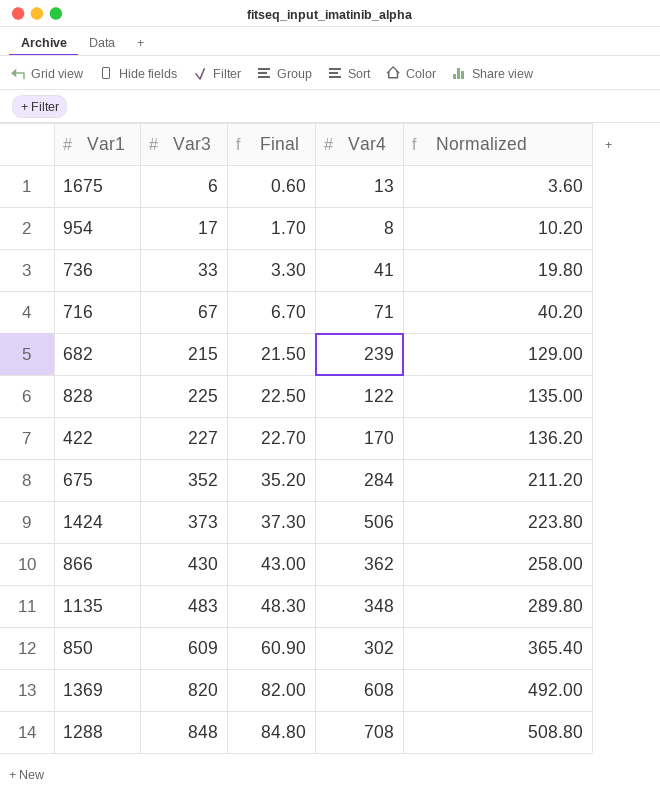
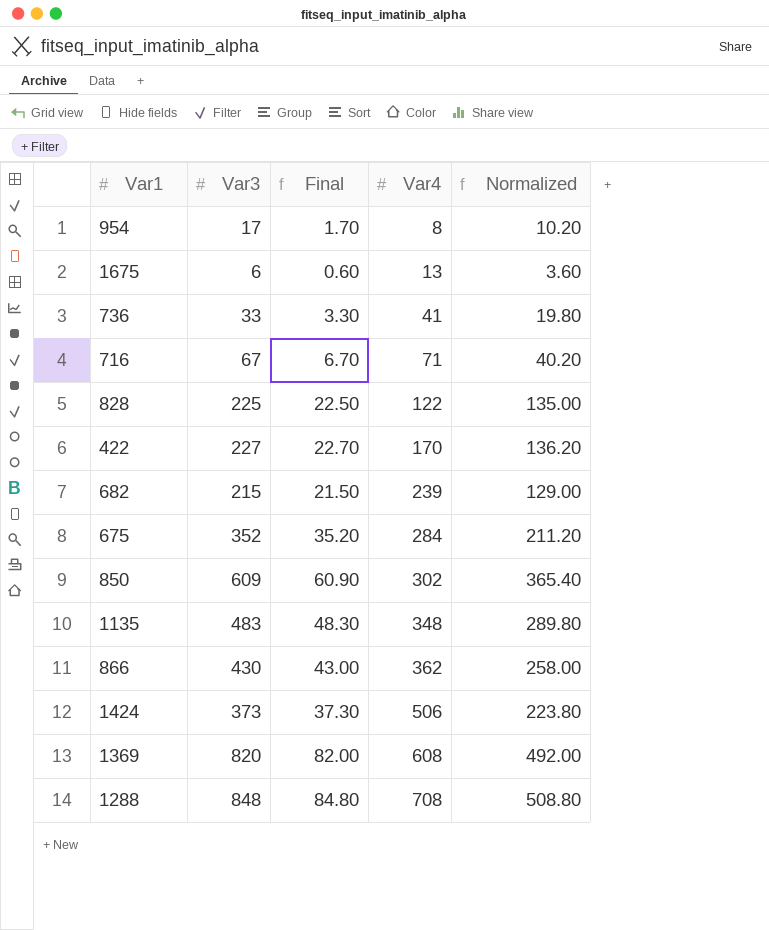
row order: Var3 ascending -> Var4 ascending

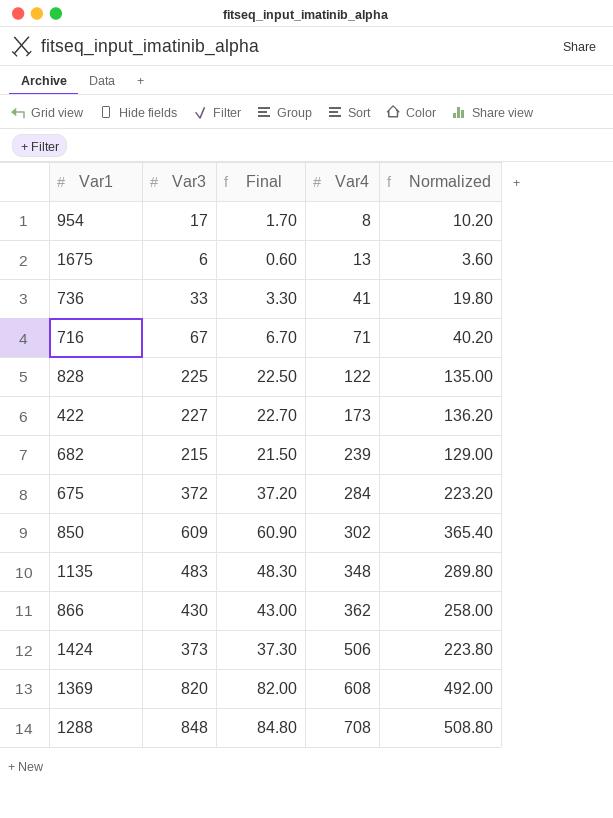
422 | Var4: 170 -> 173
675 | Var3: 352 -> 372
675 | Final: 35.20 -> 37.20
675 | Normalized: 211.20 -> 223.20

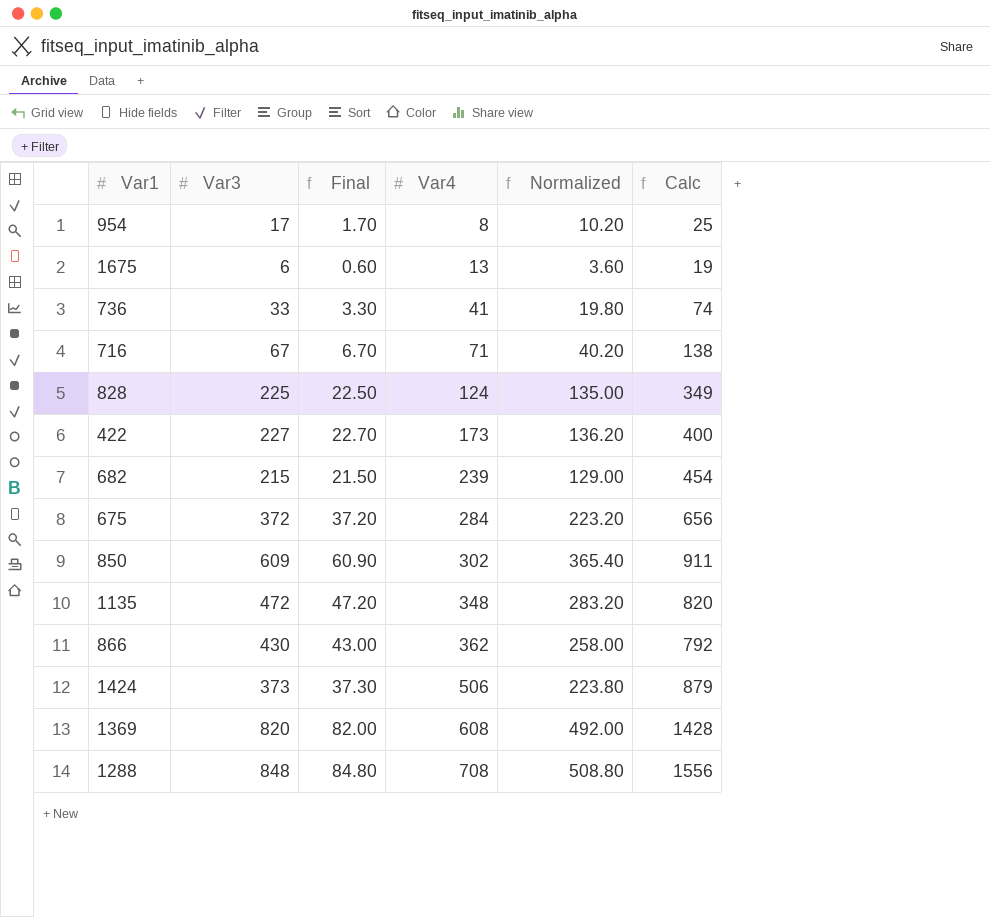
column Calc | formula: none -> [Var3] + [Var4]
828 | Var4: 122 -> 124
1135 | Var3: 483 -> 472
1135 | Final: 48.30 -> 47.20
1135 | Normalized: 289.80 -> 283.20

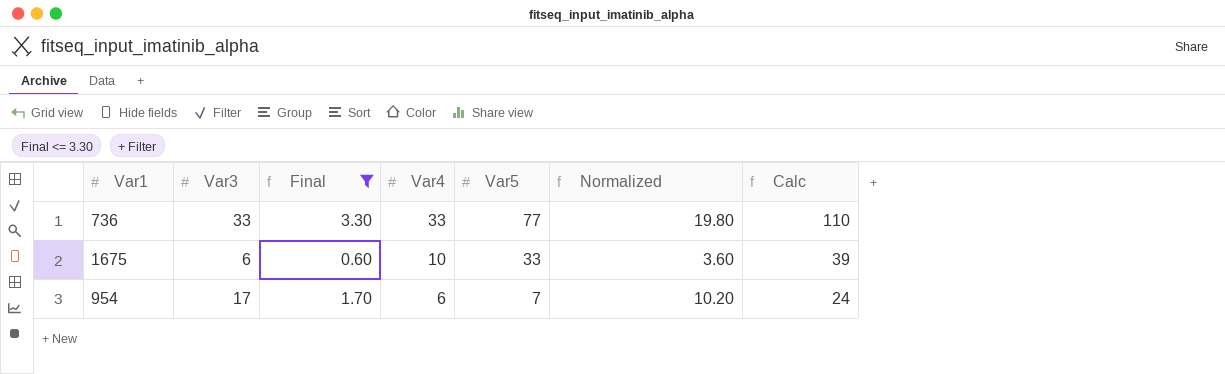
filter: none -> Final <= 3.30
row order: Var4 ascending -> Var4 descending
column Var5 | position: none -> 5
column Calc | formula: [Var3] + [Var4] -> [Var3] + [Var5]
736 | Var4: 41 -> 33
1675 | Var4: 13 -> 10
954 | Var4: 8 -> 6

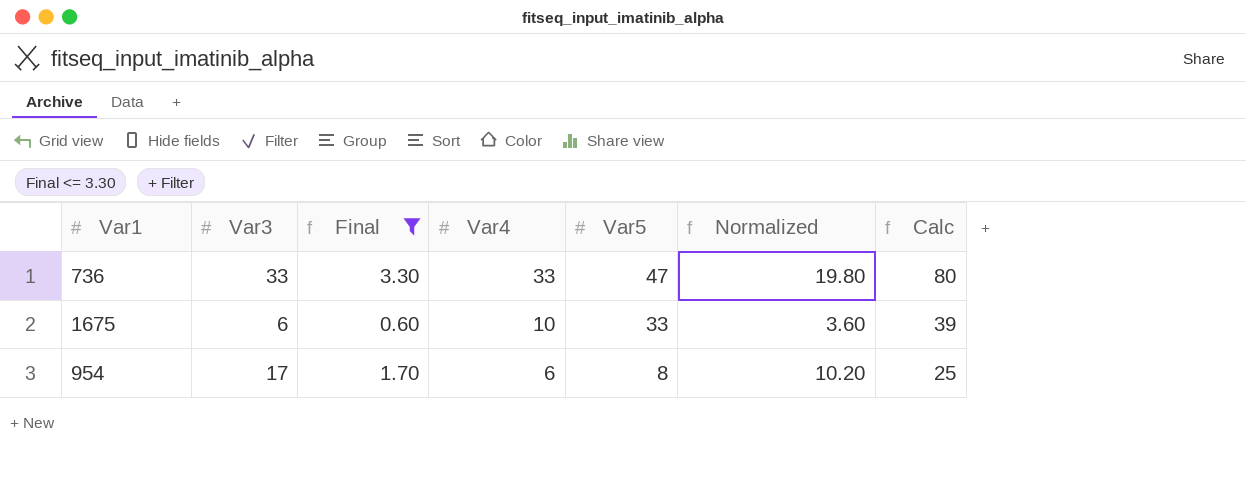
736 | Var5: 77 -> 47
736 | Calc: 110 -> 80
954 | Var5: 7 -> 8
954 | Calc: 24 -> 25

